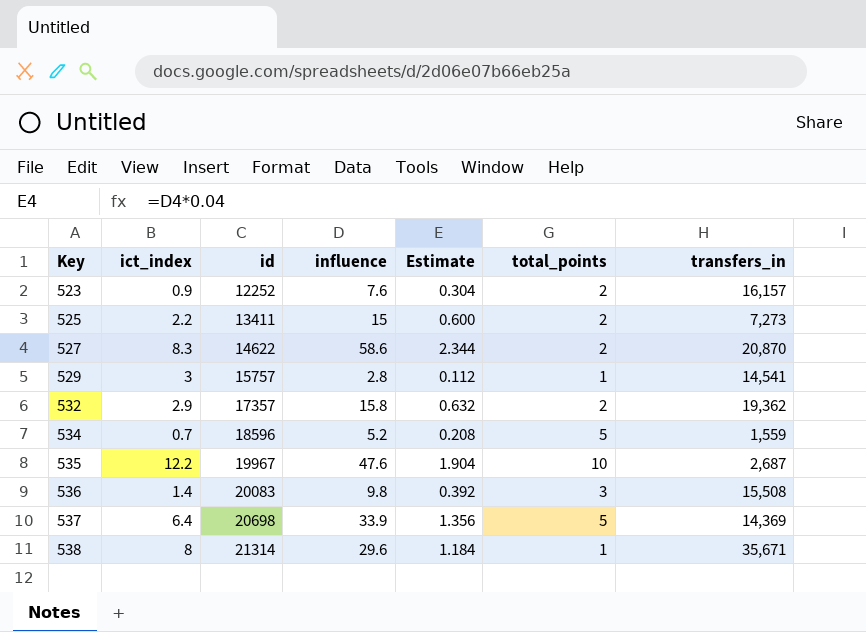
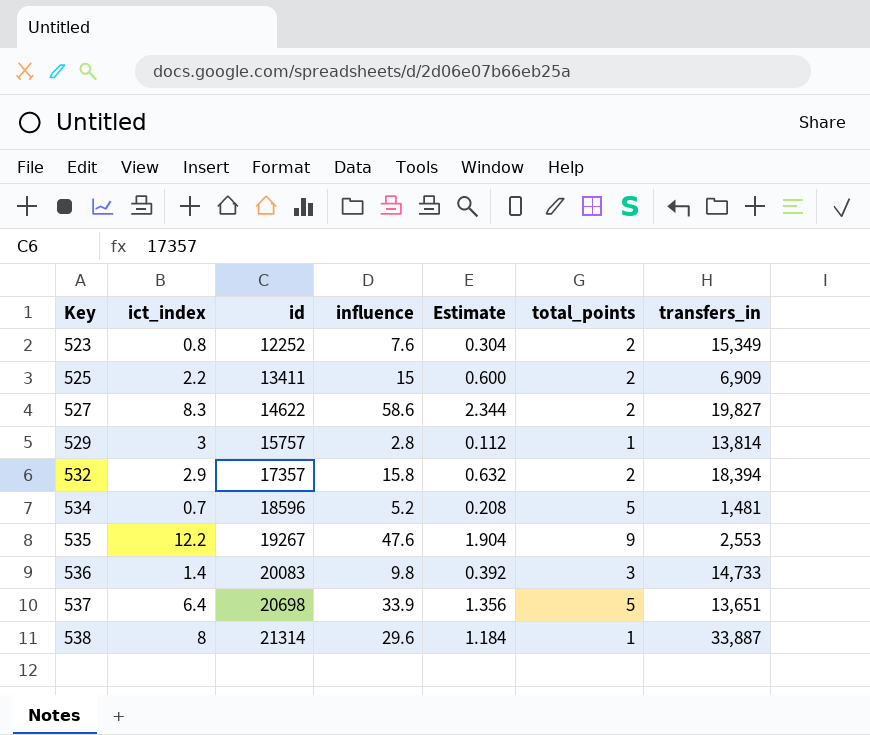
523 | ict_index: 0.9 -> 0.8
523 | transfers_in: 16,157 -> 15,349
525 | transfers_in: 7,273 -> 6,909
527 | transfers_in: 20,870 -> 19,827
529 | transfers_in: 14,541 -> 13,814
532 | transfers_in: 19,362 -> 18,394
534 | transfers_in: 1,559 -> 1,481
535 | id: 19967 -> 19267
535 | total_points: 10 -> 9
535 | transfers_in: 2,687 -> 2,553
536 | transfers_in: 15,508 -> 14,733
537 | transfers_in: 14,369 -> 13,651
538 | transfers_in: 35,671 -> 33,887

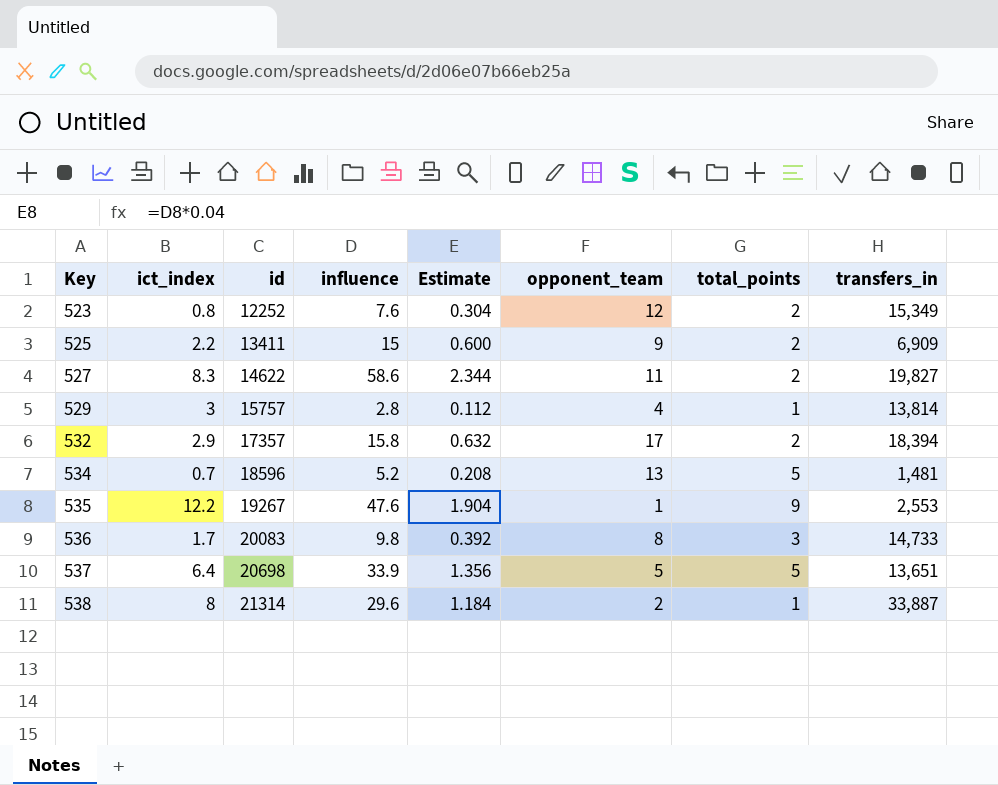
column opponent_team | position: none -> 6
536 | ict_index: 1.4 -> 1.7

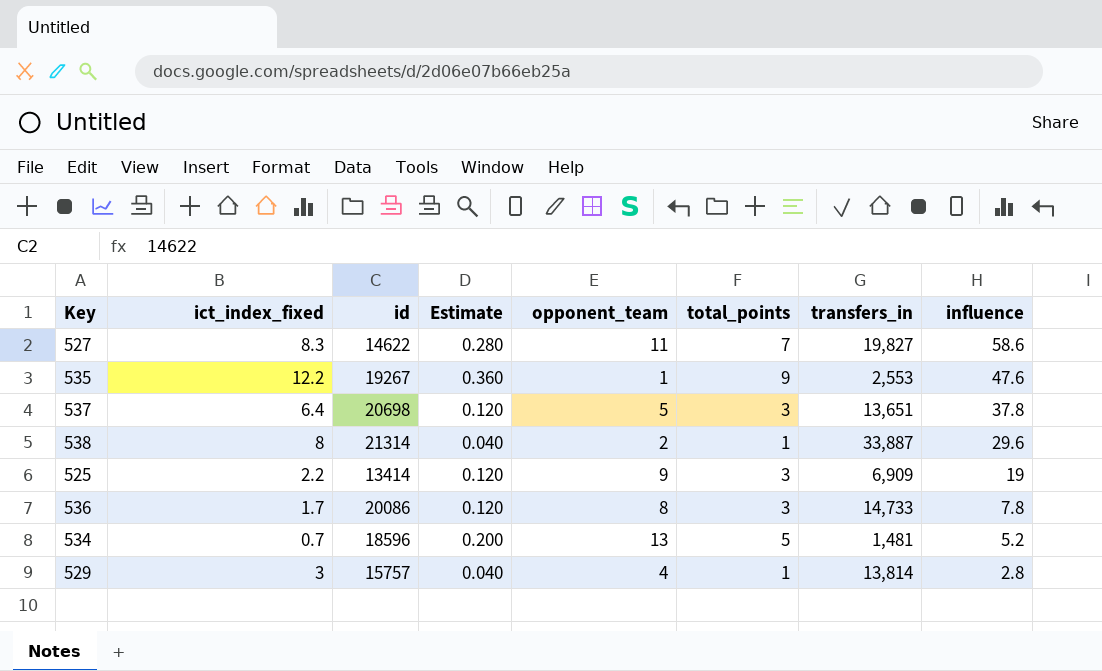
row order: Key ascending -> influence descending
column name: ict_index -> ict_index_fixed
column Estimate | formula: [influence] * 0.04 -> [total_points] * 0.04
column influence | position: 4 -> 8
row 523: 0.8 | 12252 | 7.6 | 0.304 | 12 | 2 | 15,349 -> none
row 532: 2.9 | 17357 | 15.8 | 0.632 | 17 | 2 | 18,394 -> none
527 | total_points: 2 -> 7
537 | total_points: 5 -> 3
537 | influence: 33.9 -> 37.8
525 | id: 13411 -> 13414
525 | total_points: 2 -> 3
525 | influence: 15 -> 19
536 | id: 20083 -> 20086
536 | influence: 9.8 -> 7.8

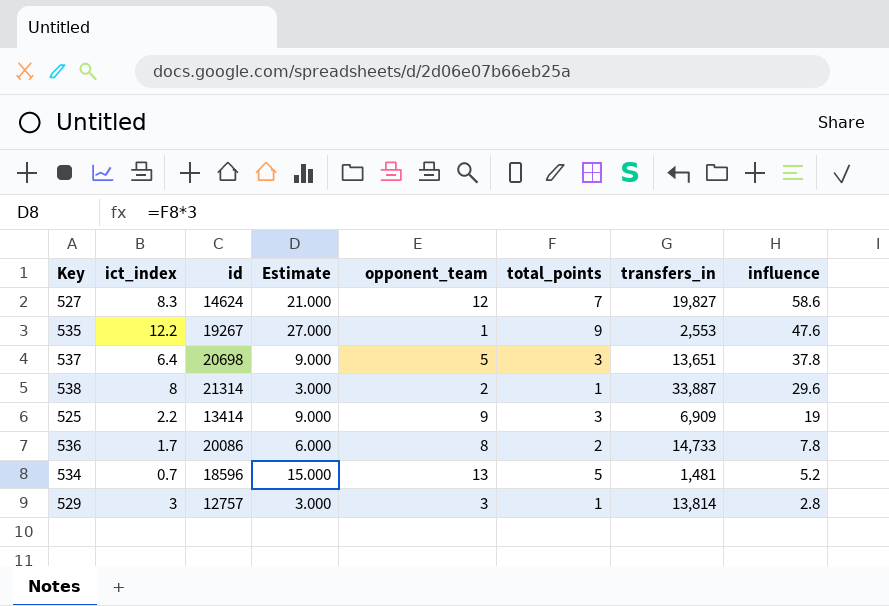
column name: ict_index_fixed -> ict_index
column Estimate | formula: [total_points] * 0.04 -> [total_points] * 3
527 | id: 14622 -> 14624
527 | opponent_team: 11 -> 12
536 | total_points: 3 -> 2
529 | id: 15757 -> 12757
529 | opponent_team: 4 -> 3

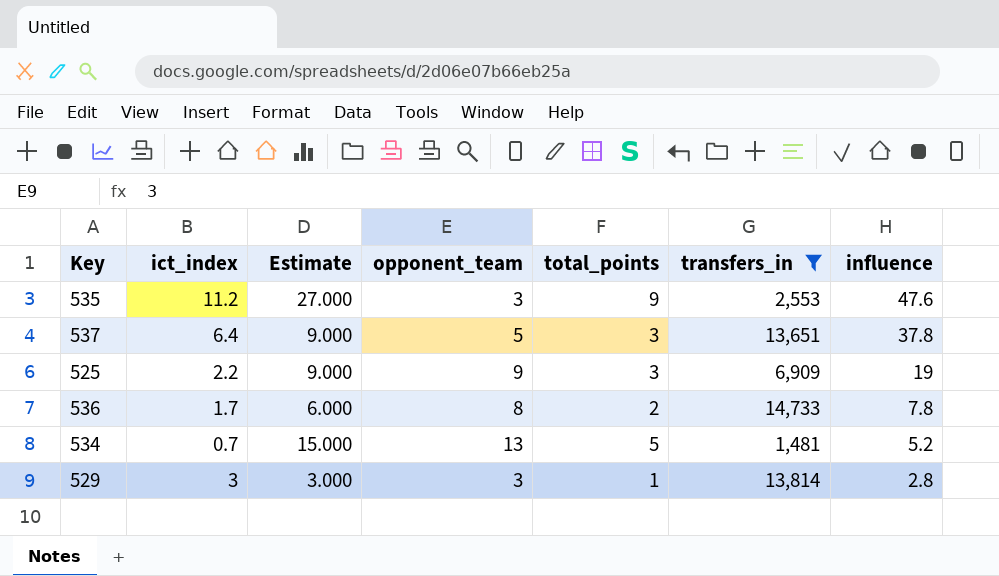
filter: none -> transfers_in <= 14,733
column id | position: 3 -> none
535 | ict_index: 12.2 -> 11.2
535 | opponent_team: 1 -> 3

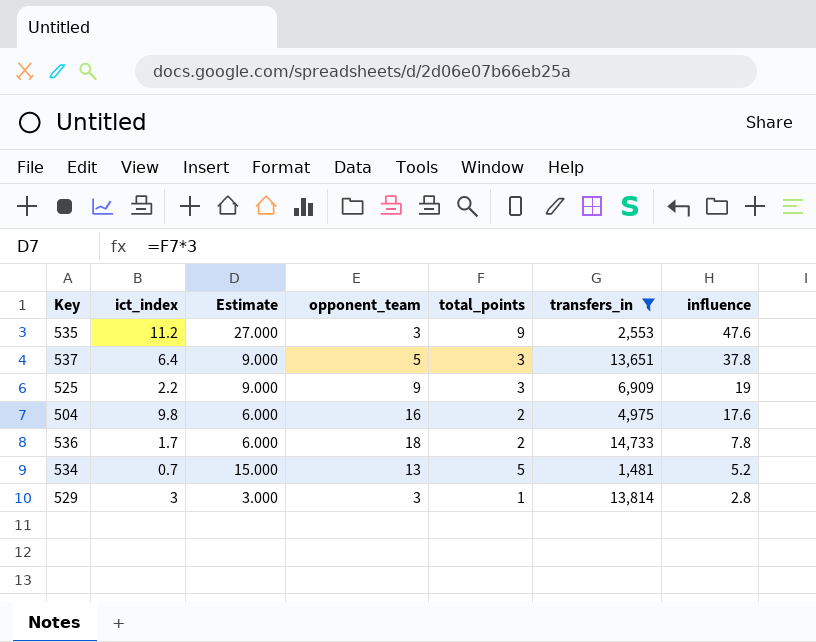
row 504: none -> 9.8 | 6.000 | 16 | 2 | 4,975 | 17.6
536 | opponent_team: 8 -> 18

